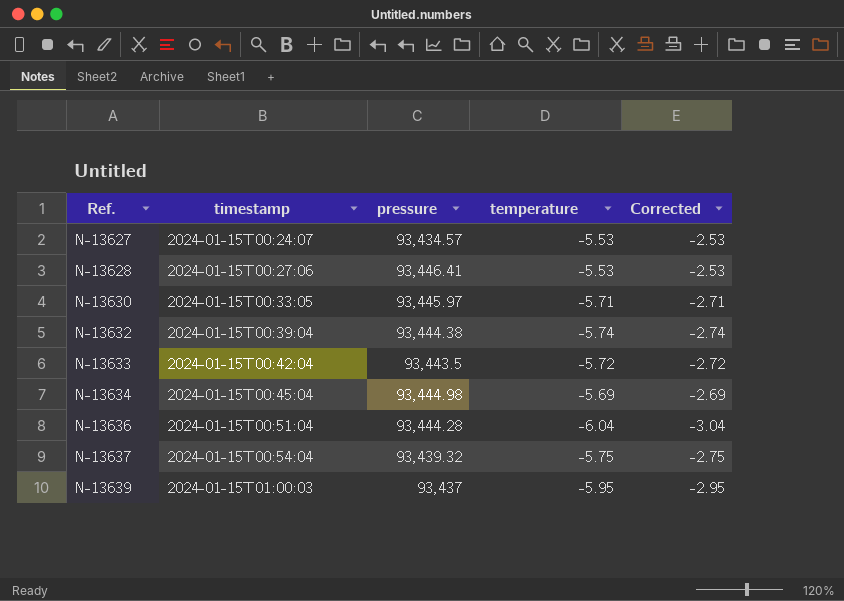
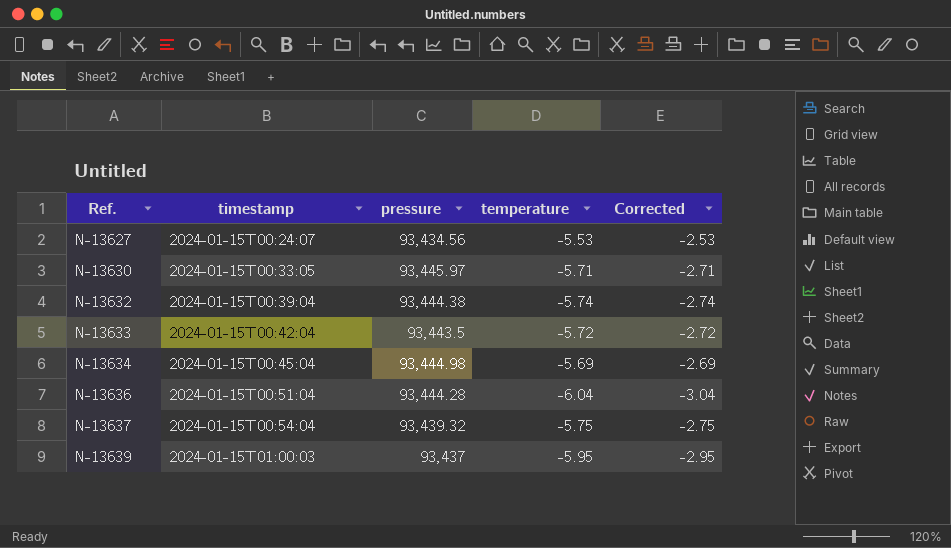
row N-13628: 2024-01-15T00:27:06 | 93,446.41 | -5.53 | -2.53 -> none
N-13627 | pressure: 93,434.57 -> 93,434.56

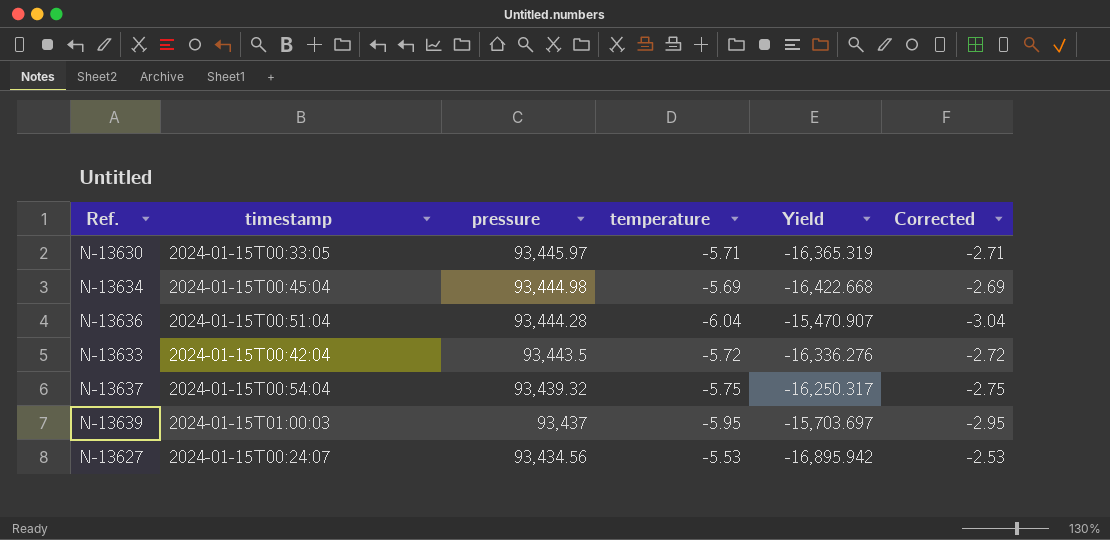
row order: Ref. ascending -> pressure descending
column Yield | formula: none -> [pressure] / [temperature]
row N-13632: 2024-01-15T00:39:04 | 93,444.38 | -5.74 | -2.74 -> none

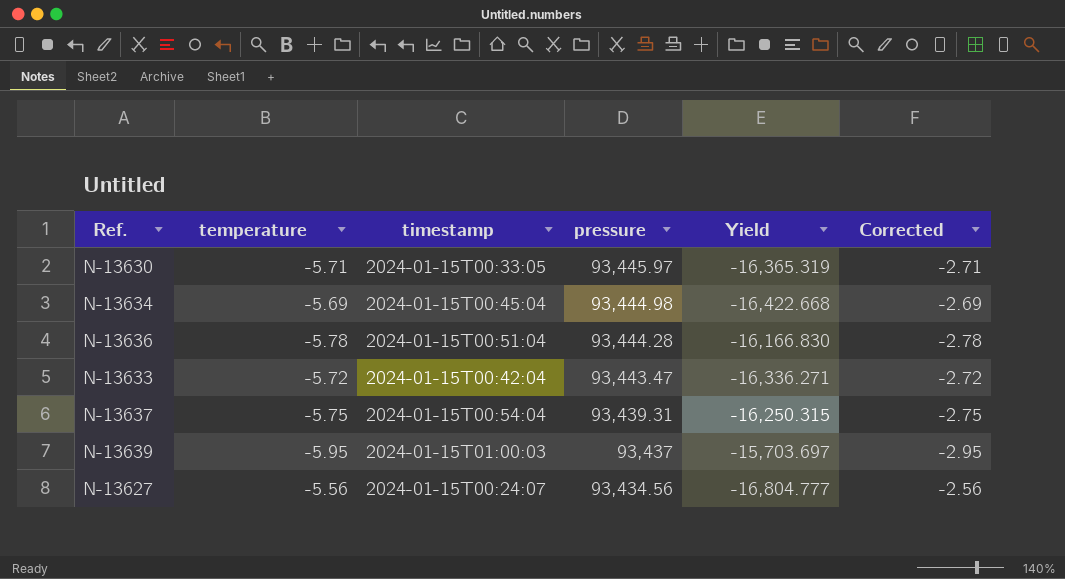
column temperature | position: 4 -> 2
N-13636 | temperature: -6.04 -> -5.78
N-13636 | Yield: -15,470.907 -> -16,166.830
N-13636 | Corrected: -3.04 -> -2.78
N-13633 | pressure: 93,443.5 -> 93,443.47
N-13633 | Yield: -16,336.276 -> -16,336.271
N-13637 | pressure: 93,439.32 -> 93,439.31
N-13637 | Yield: -16,250.317 -> -16,250.315
N-13627 | temperature: -5.53 -> -5.56
N-13627 | Yield: -16,895.942 -> -16,804.777
N-13627 | Corrected: -2.53 -> -2.56

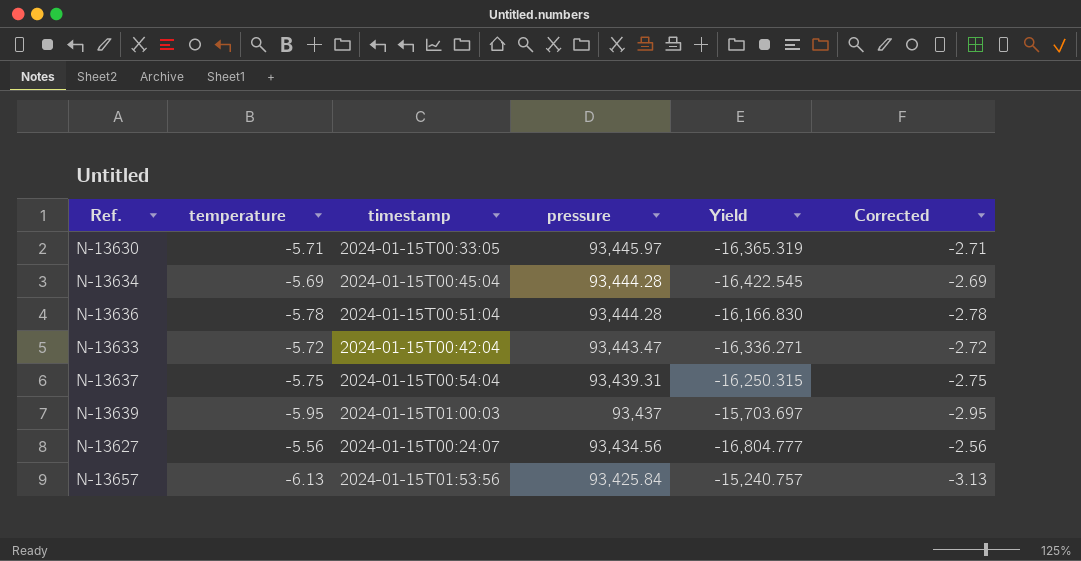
N-13634 | pressure: 93,444.98 -> 93,444.28
N-13634 | Yield: -16,422.668 -> -16,422.545
row N-13657: none -> -6.13 | 2024-01-15T01:53:56 | 93,425.84 | -15,240.757 | -3.13

